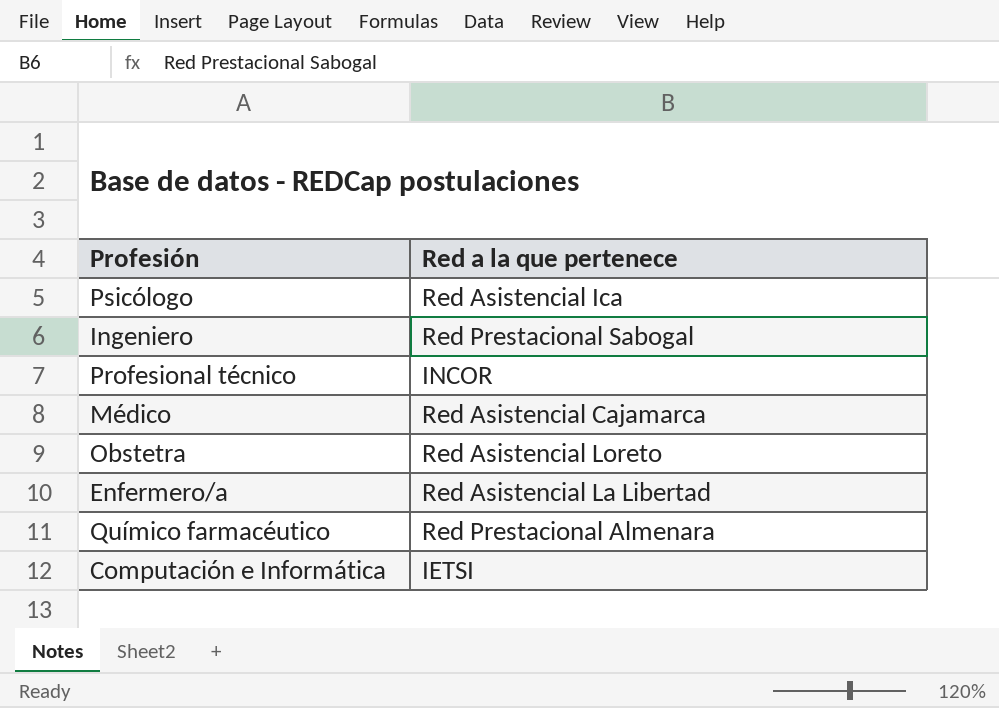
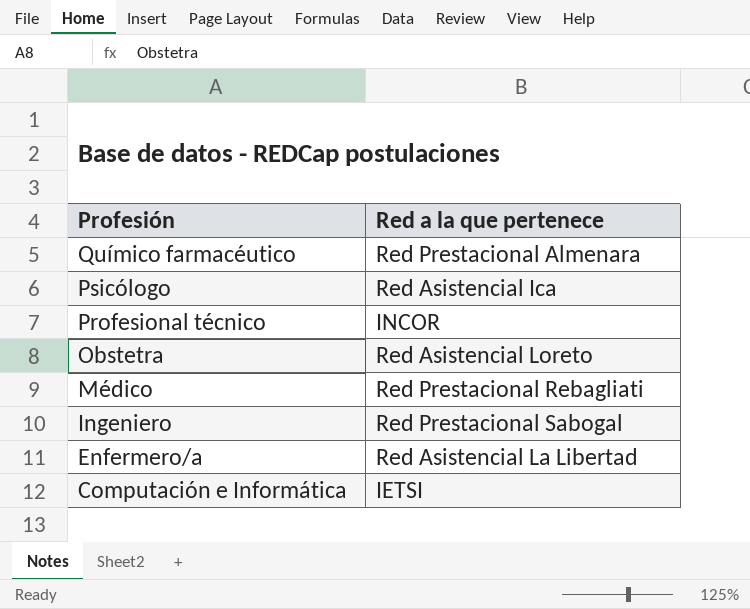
row order: none -> Profesión descending
Médico | Red a la que pertenece: Red Asistencial Cajamarca -> Red Prestacional Rebagliati

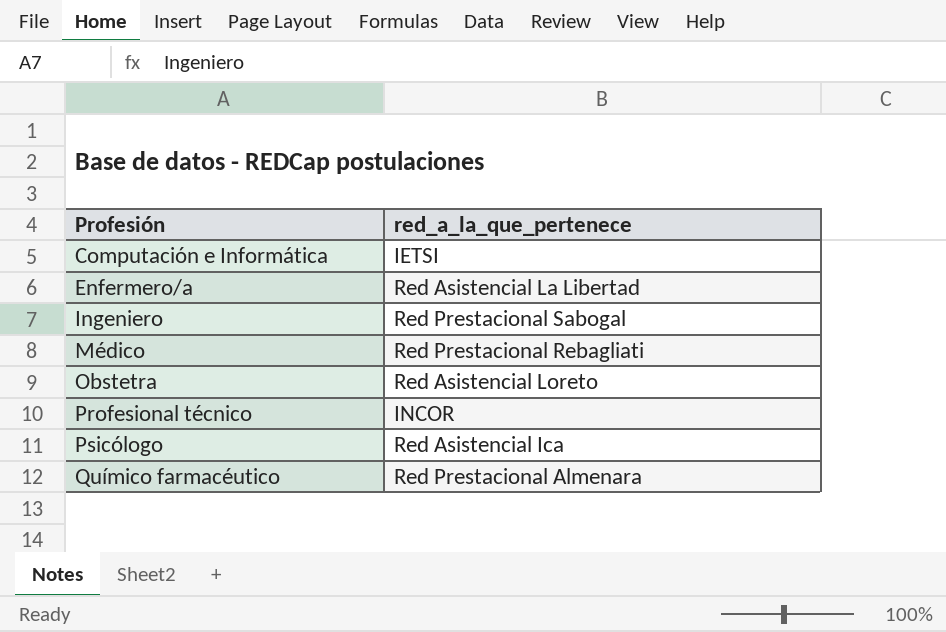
row order: Profesión descending -> Profesión ascending
column name: Red a la que pertenece -> red_a_la_que_pertenece

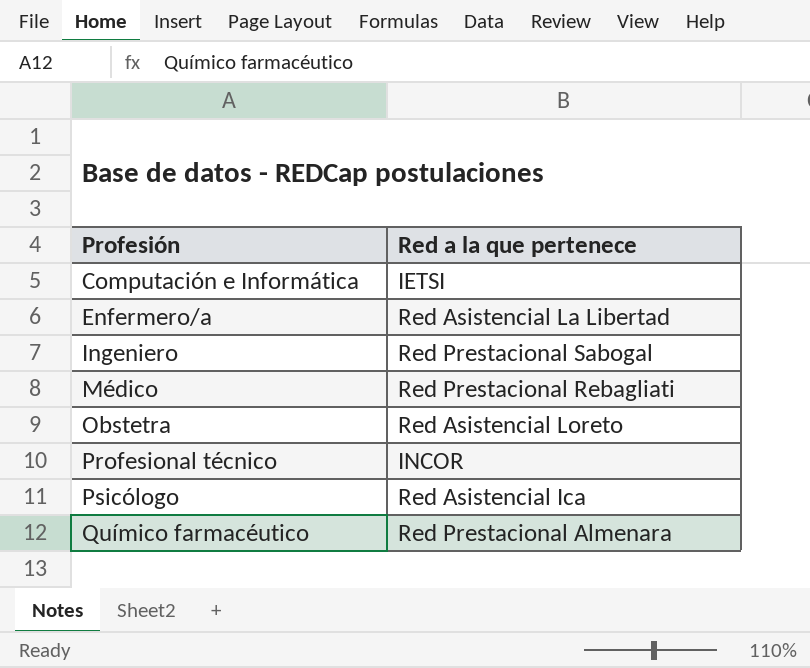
column name: red_a_la_que_pertenece -> Red a la que pertenece

